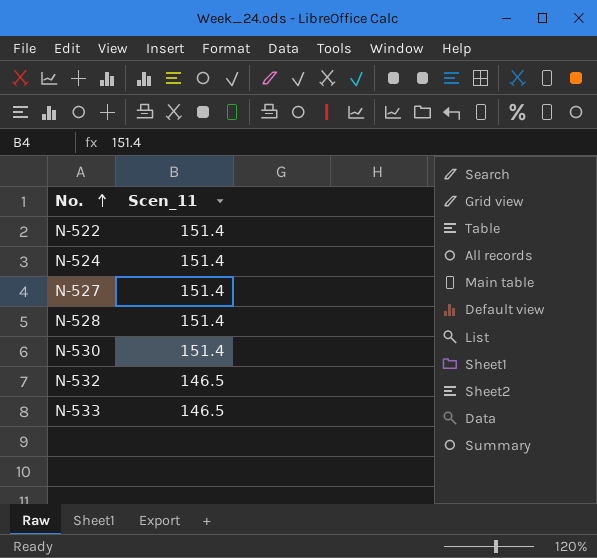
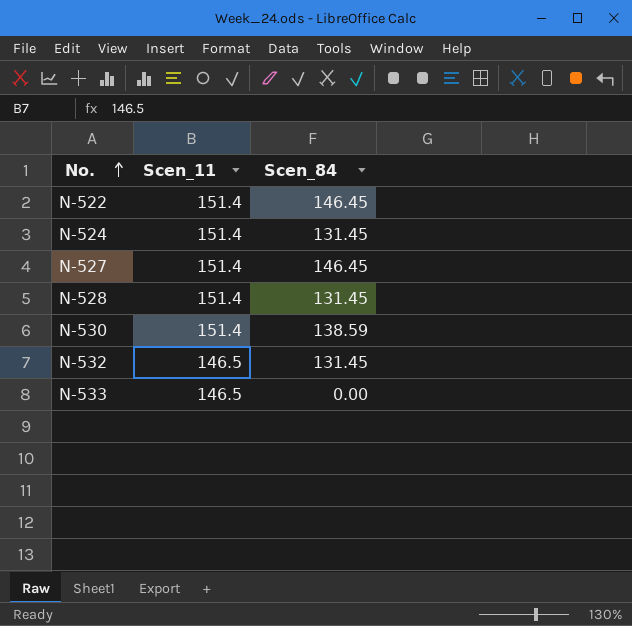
column Scen_84 | position: none -> 3

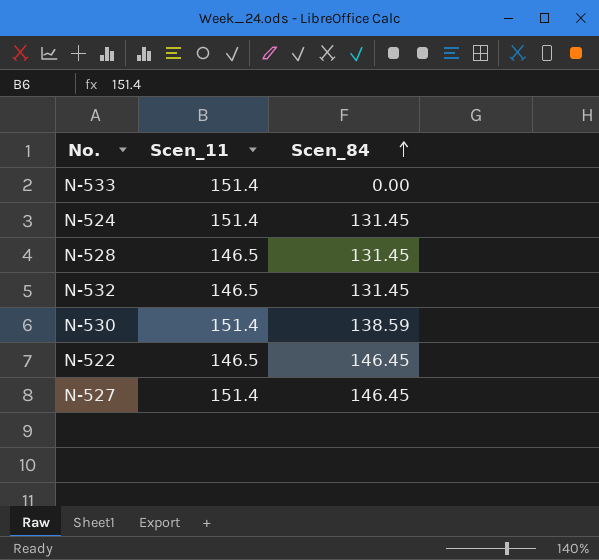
row order: No. ascending -> Scen_84 ascending
N-533 | Scen_11: 146.5 -> 151.4
N-528 | Scen_11: 151.4 -> 146.5
N-522 | Scen_11: 151.4 -> 146.5

